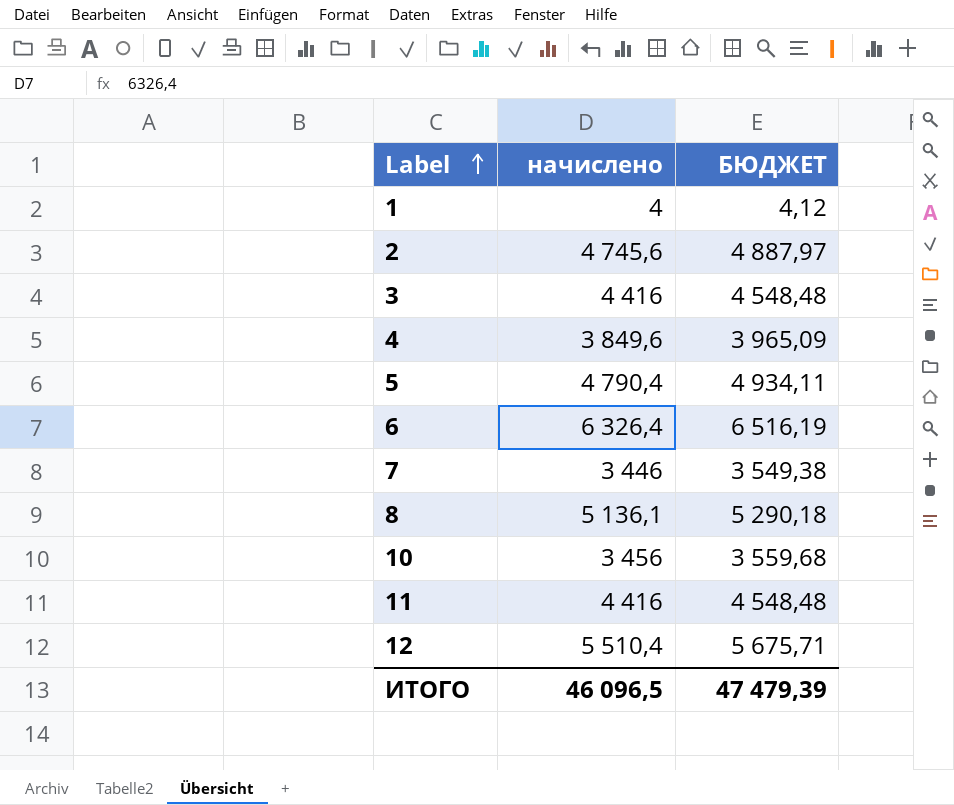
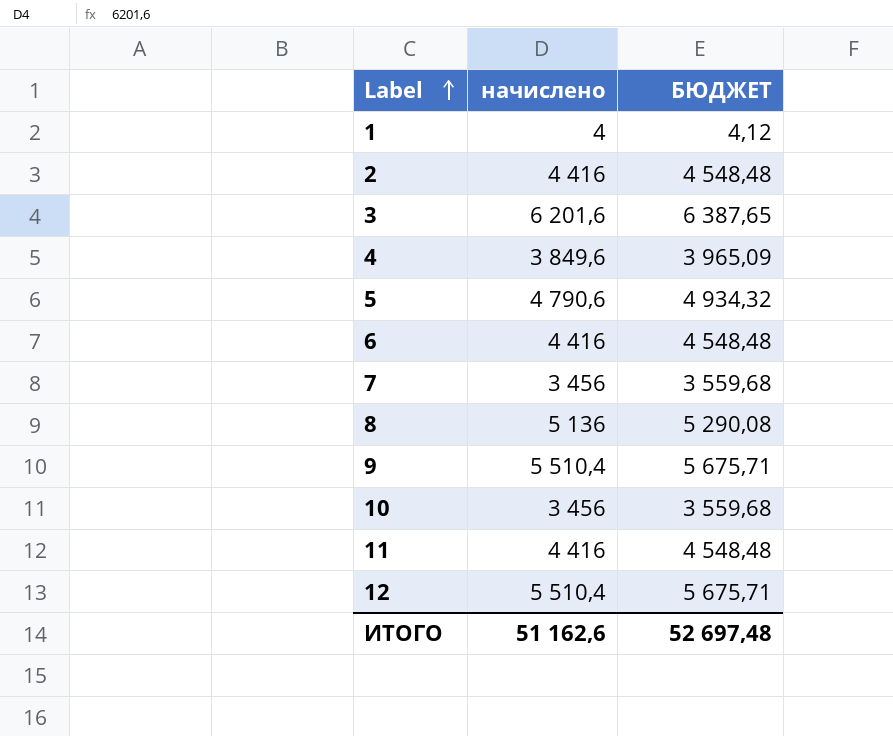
2 | начислено: 4 745,6 -> 4 416
2 | БЮДЖЕТ: 4 887,97 -> 4 548,48
3 | начислено: 4 416 -> 6 201,6
3 | БЮДЖЕТ: 4 548,48 -> 6 387,65
5 | начислено: 4 790,4 -> 4 790,6
5 | БЮДЖЕТ: 4 934,11 -> 4 934,32
6 | начислено: 6 326,4 -> 4 416
6 | БЮДЖЕТ: 6 516,19 -> 4 548,48
7 | начислено: 3 446 -> 3 456
7 | БЮДЖЕТ: 3 549,38 -> 3 559,68
8 | начислено: 5 136,1 -> 5 136
8 | БЮДЖЕТ: 5 290,18 -> 5 290,08
row 9: none -> 5 510,4 | 5 675,71
ИТОГО | начислено: 46 096,5 -> 51 162,6
ИТОГО | БЮДЖЕТ: 47 479,39 -> 52 697,48

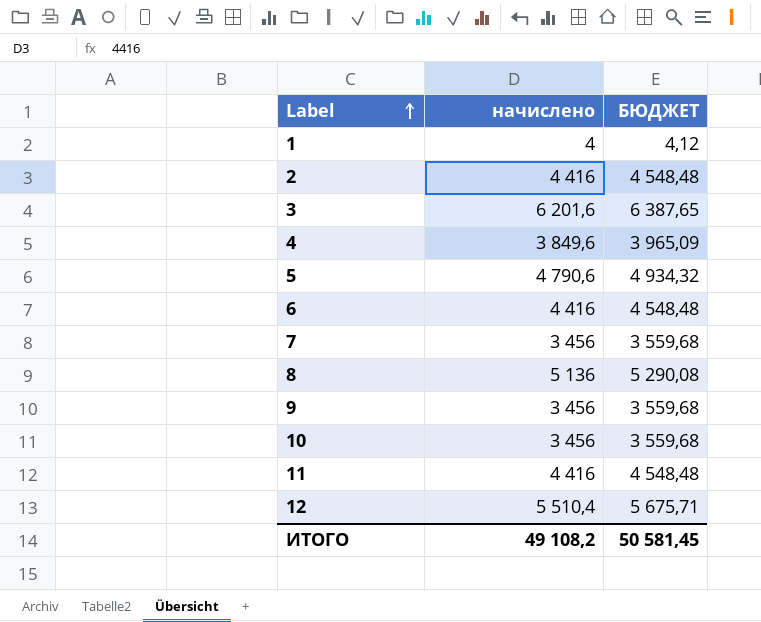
9 | начислено: 5 510,4 -> 3 456
9 | БЮДЖЕТ: 5 675,71 -> 3 559,68
ИТОГО | начислено: 51 162,6 -> 49 108,2
ИТОГО | БЮДЖЕТ: 52 697,48 -> 50 581,45

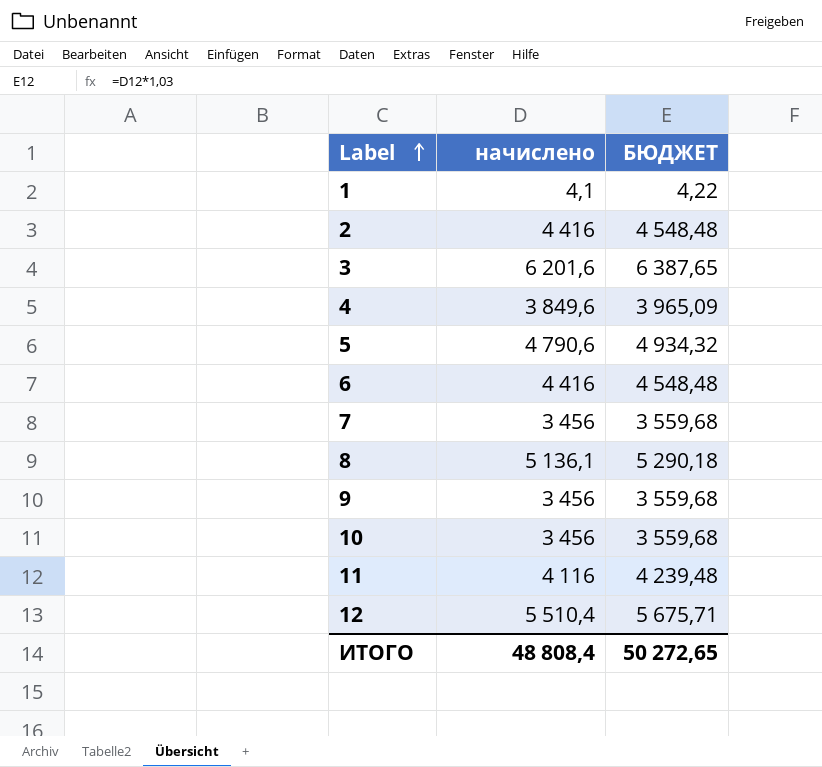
1 | начислено: 4 -> 4,1
1 | БЮДЖЕТ: 4,12 -> 4,22
8 | начислено: 5 136 -> 5 136,1
8 | БЮДЖЕТ: 5 290,08 -> 5 290,18
11 | начислено: 4 416 -> 4 116
11 | БЮДЖЕТ: 4 548,48 -> 4 239,48
ИТОГО | начислено: 49 108,2 -> 48 808,4
ИТОГО | БЮДЖЕТ: 50 581,45 -> 50 272,65

